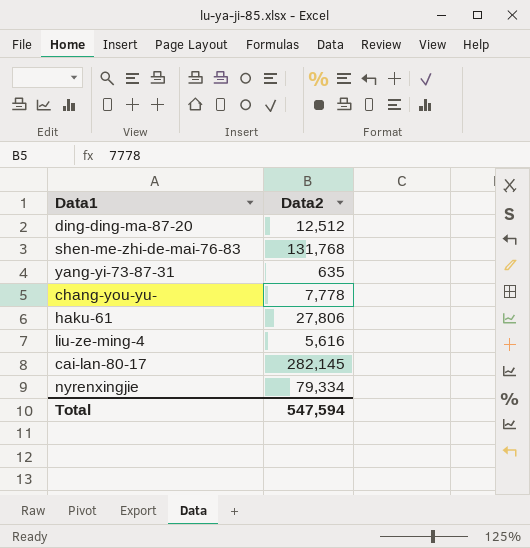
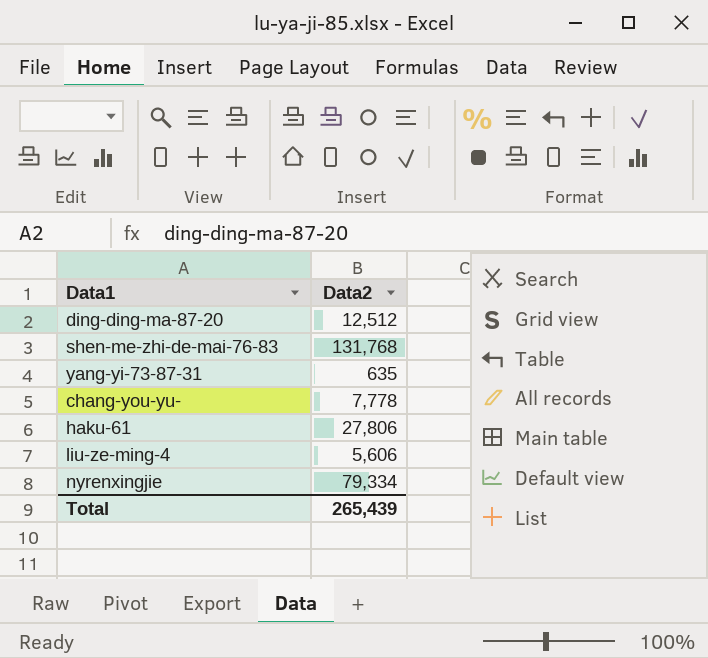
row cai-lan-80-17: 282,145 -> none
liu-ze-ming-4 | Data2: 5,616 -> 5,606
Total | Data2: 547,594 -> 265,439

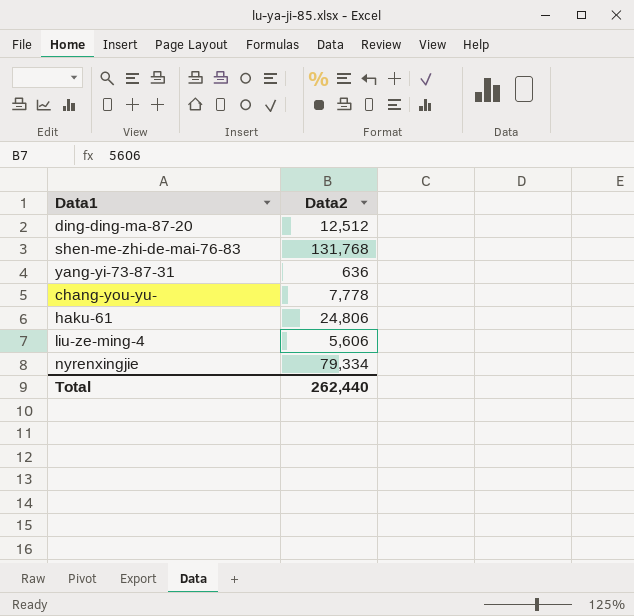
yang-yi-73-87-31 | Data2: 635 -> 636
haku-61 | Data2: 27,806 -> 24,806
Total | Data2: 265,439 -> 262,440

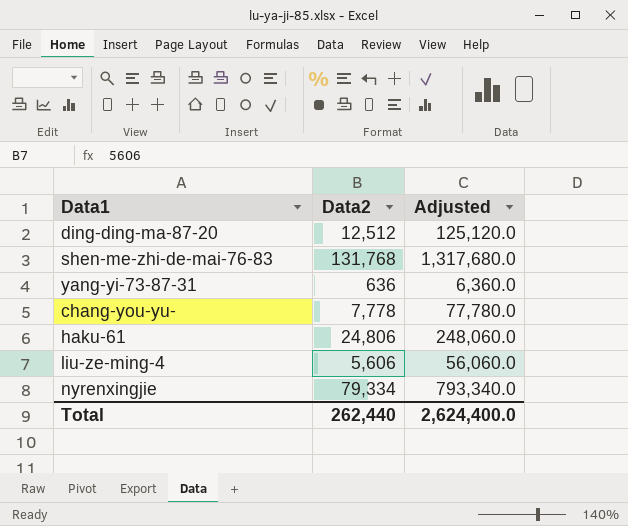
column Adjusted | formula: none -> [Data2] * 10

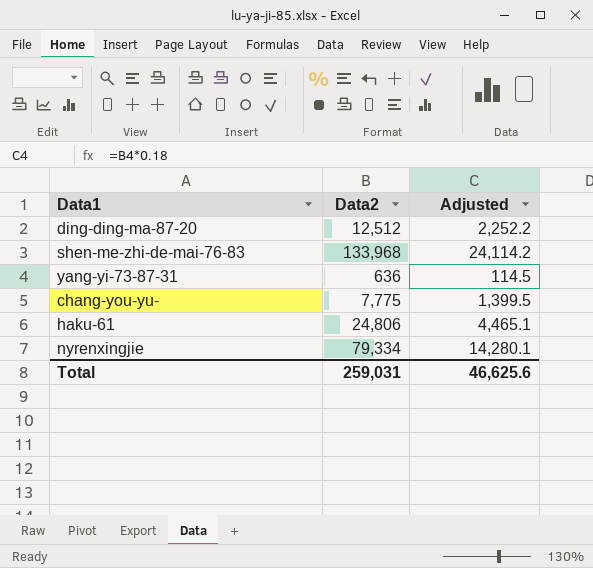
column Adjusted | formula: [Data2] * 10 -> [Data2] * 0.18
row liu-ze-ming-4: 5,606 | 56,060.0 -> none
shen-me-zhi-de-mai-76-83 | Data2: 131,768 -> 133,968
chang-you-yu- | Data2: 7,778 -> 7,775
Total | Data2: 262,440 -> 259,031
Total | Adjusted: 2,624,400.0 -> 46,625.6

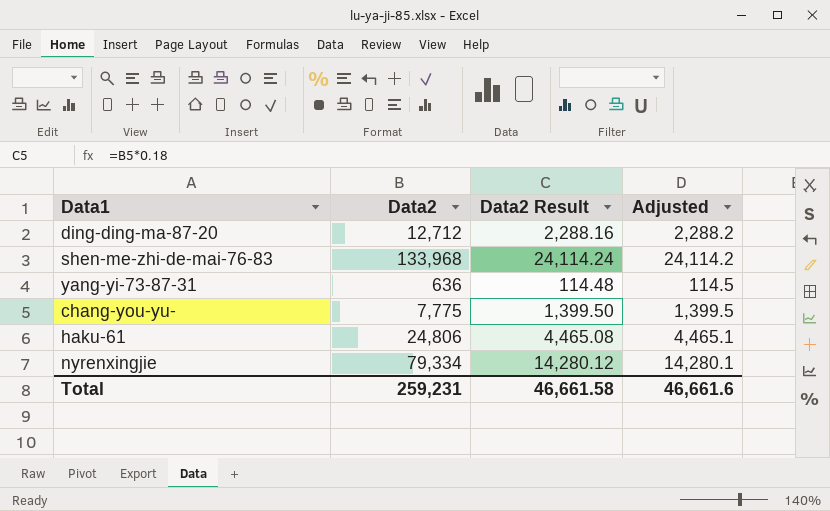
column Data2 Result | formula: none -> [Data2] * 0.18
ding-ding-ma-87-20 | Data2: 12,512 -> 12,712
ding-ding-ma-87-20 | Adjusted: 2,252.2 -> 2,288.2
Total | Data2: 259,031 -> 259,231
Total | Adjusted: 46,625.6 -> 46,661.6

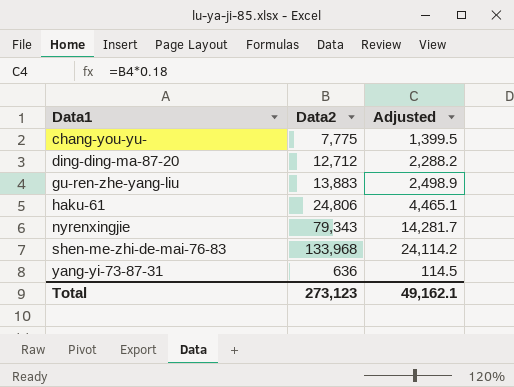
row order: none -> Data1 ascending
column Data2 Result | formula: [Data2] * 0.18 -> none
row gu-ren-zhe-yang-liu: none -> 13,883 | 2,498.9
nyrenxingjie | Data2: 79,334 -> 79,343
nyrenxingjie | Adjusted: 14,280.1 -> 14,281.7
Total | Data2: 259,231 -> 273,123
Total | Adjusted: 46,661.6 -> 49,162.1

